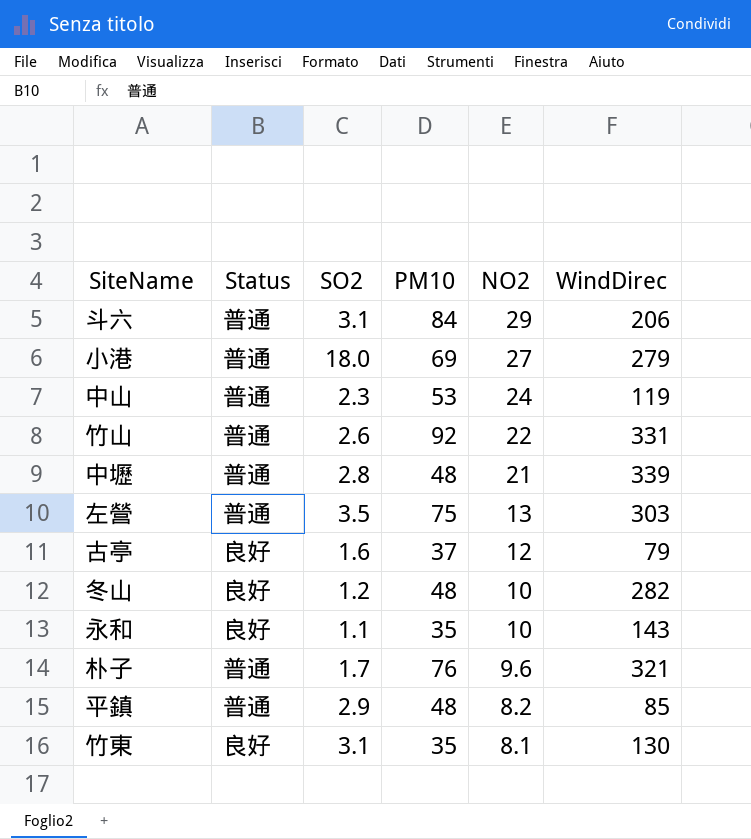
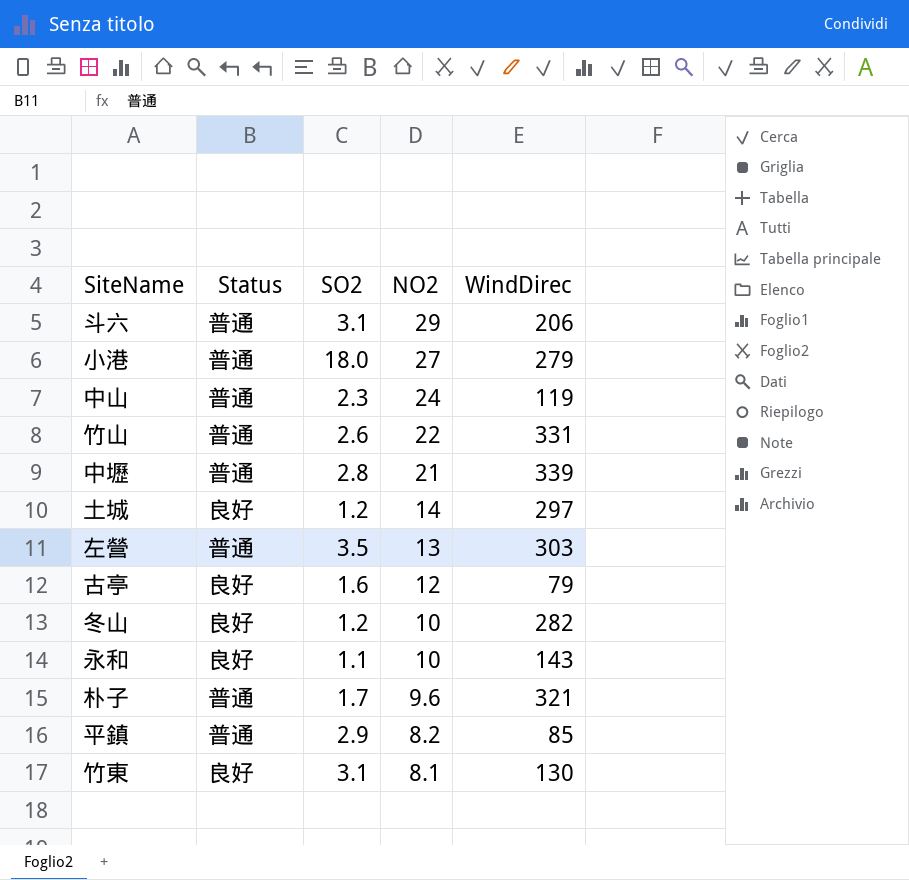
column PM10 | position: 4 -> none
row 土城: none -> 良好 | 1.2 | 14 | 297

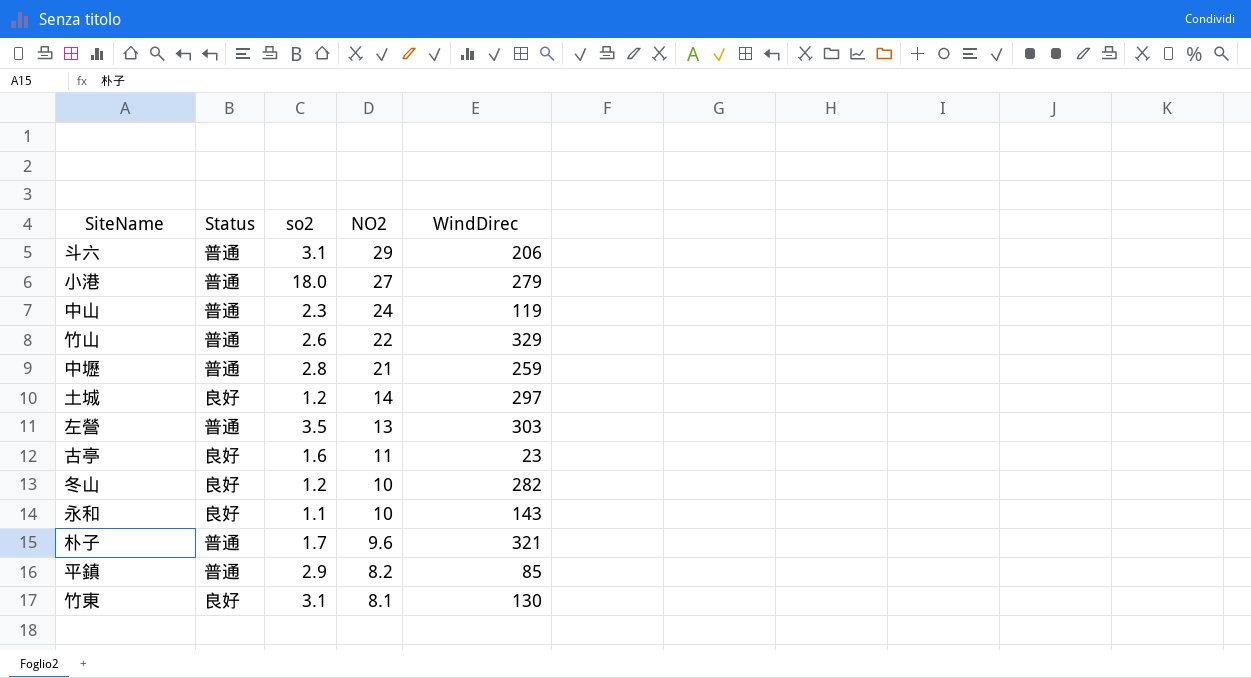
column name: SO2 -> so2
竹山 | WindDirec: 331 -> 329
中壢 | WindDirec: 339 -> 259
古亭 | NO2: 12 -> 11
古亭 | WindDirec: 79 -> 23

